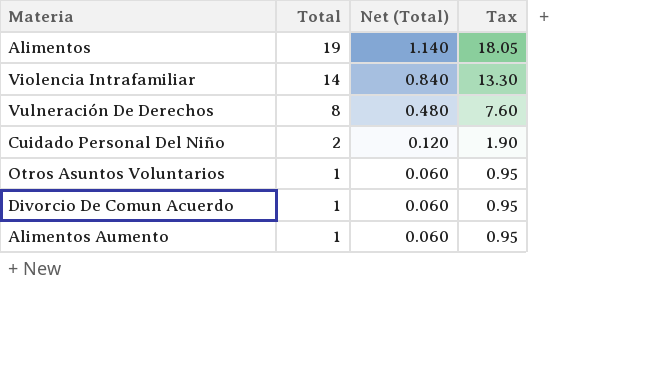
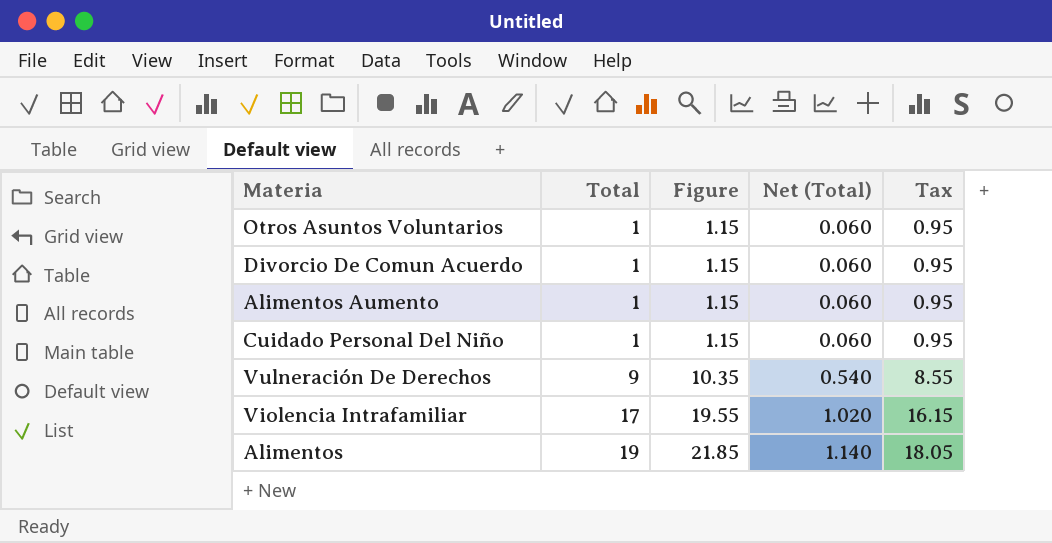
row order: Total descending -> Total ascending
column Figure | formula: none -> [Total] * 1.15
Cuidado Personal Del Niño | Total: 2 -> 1
Cuidado Personal Del Niño | Net (Total): 0.120 -> 0.060
Cuidado Personal Del Niño | Tax: 1.90 -> 0.95
Vulneración De Derechos | Total: 8 -> 9
Vulneración De Derechos | Net (Total): 0.480 -> 0.540
Vulneración De Derechos | Tax: 7.60 -> 8.55
Violencia Intrafamiliar | Total: 14 -> 17
Violencia Intrafamiliar | Net (Total): 0.840 -> 1.020
Violencia Intrafamiliar | Tax: 13.30 -> 16.15

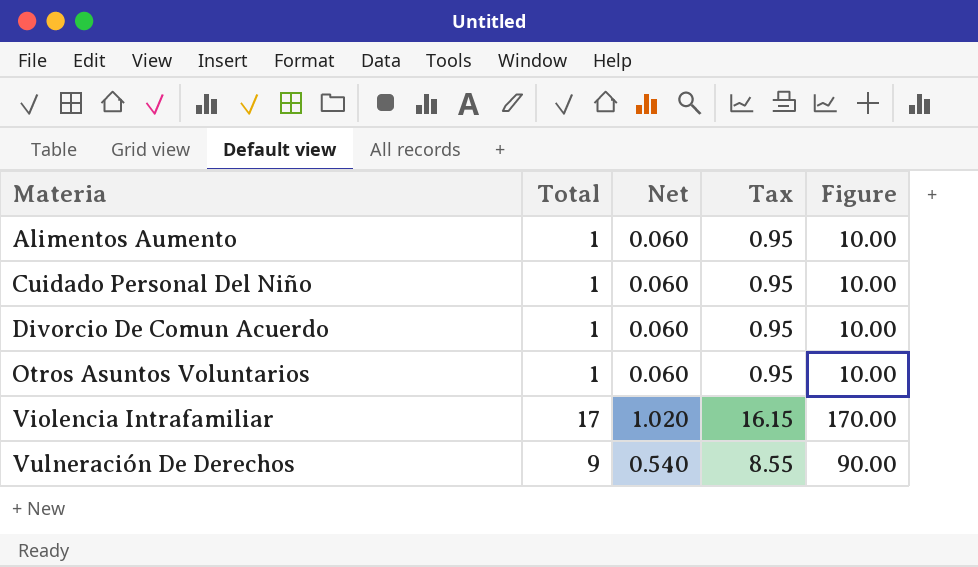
row order: Total ascending -> Materia ascending
column name: Net (Total) -> Net
column Figure | formula: [Total] * 1.15 -> [Total] * 10
column Figure | position: 3 -> 5
row Alimentos: 19 | 21.85 | 1.140 | 18.05 -> none

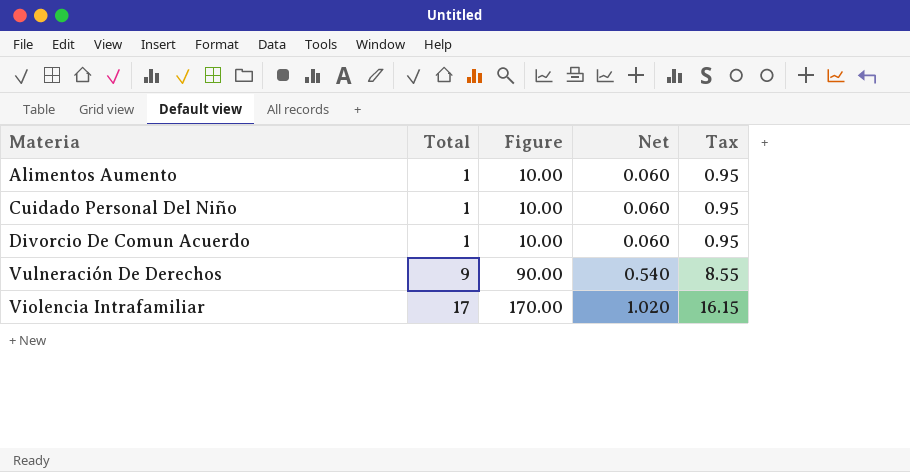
row order: Materia ascending -> Total ascending
column Figure | position: 5 -> 3
row Otros Asuntos Voluntarios: 1 | 0.060 | 0.95 | 10.00 -> none

